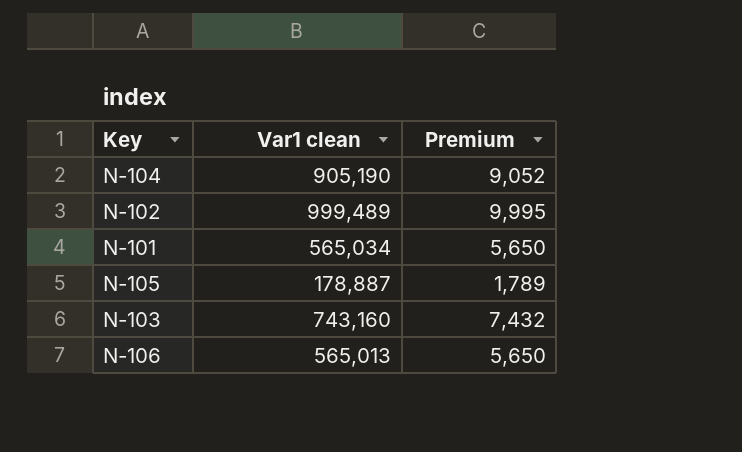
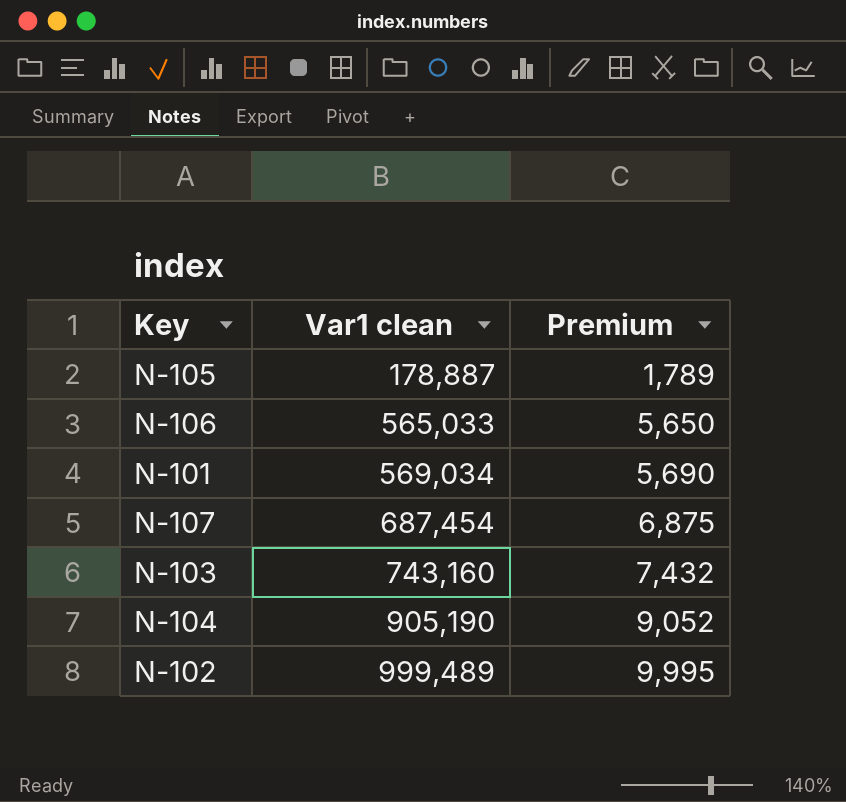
row order: none -> Var1 clean ascending
N-106 | Var1 clean: 565,013 -> 565,033
N-101 | Var1 clean: 565,034 -> 569,034
N-101 | Premium: 5,650 -> 5,690
row N-107: none -> 687,454 | 6,875

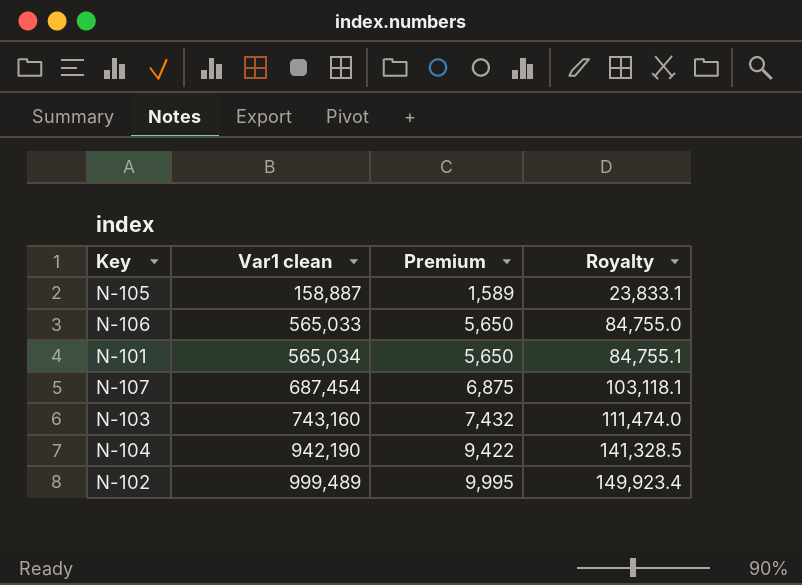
column Royalty | formula: none -> [Var1 clean] * 0.15
N-105 | Var1 clean: 178,887 -> 158,887
N-105 | Premium: 1,789 -> 1,589
N-101 | Var1 clean: 569,034 -> 565,034
N-101 | Premium: 5,690 -> 5,650
N-104 | Var1 clean: 905,190 -> 942,190
N-104 | Premium: 9,052 -> 9,422

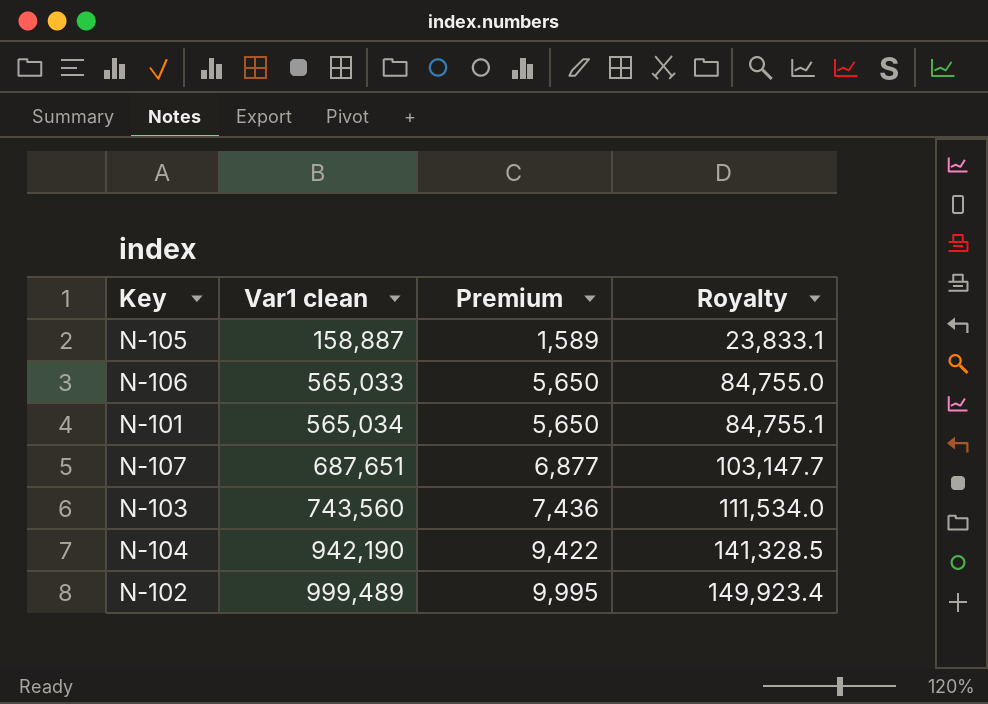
N-107 | Var1 clean: 687,454 -> 687,651
N-107 | Premium: 6,875 -> 6,877
N-107 | Royalty: 103,118.1 -> 103,147.7
N-103 | Var1 clean: 743,160 -> 743,560
N-103 | Premium: 7,432 -> 7,436
N-103 | Royalty: 111,474.0 -> 111,534.0

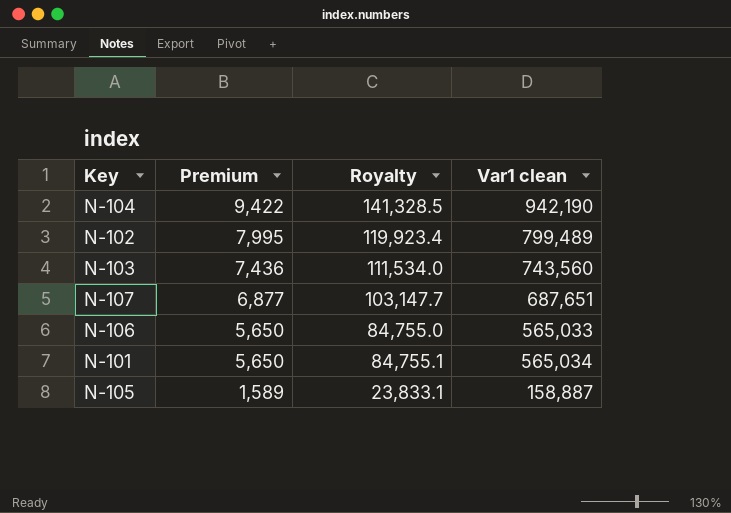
row order: Var1 clean ascending -> Premium descending
column Var1 clean | position: 2 -> 4
N-102 | Premium: 9,995 -> 7,995
N-102 | Royalty: 149,923.4 -> 119,923.4
N-102 | Var1 clean: 999,489 -> 799,489

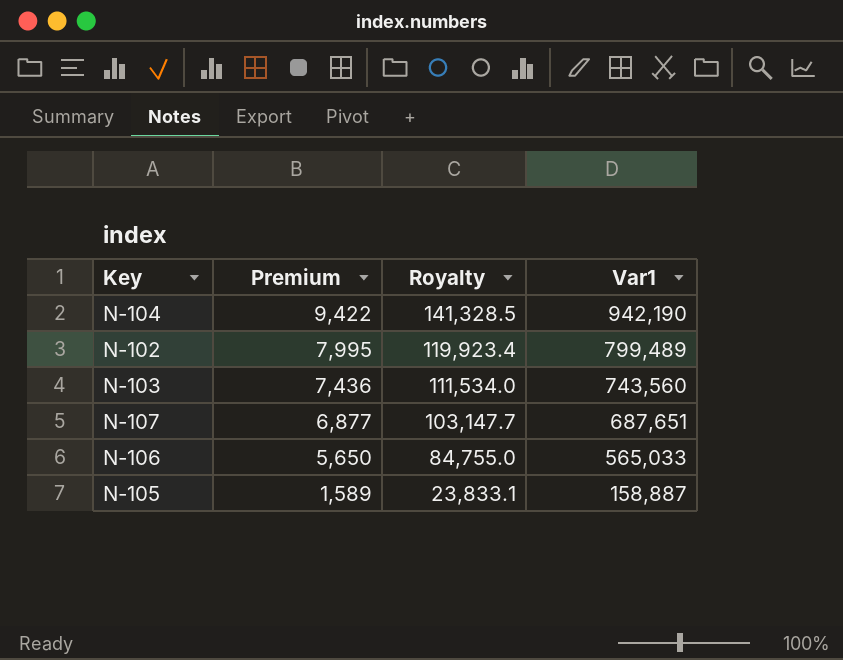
column name: Var1 clean -> Var1
row N-101: 5,650 | 84,755.1 | 565,034 -> none

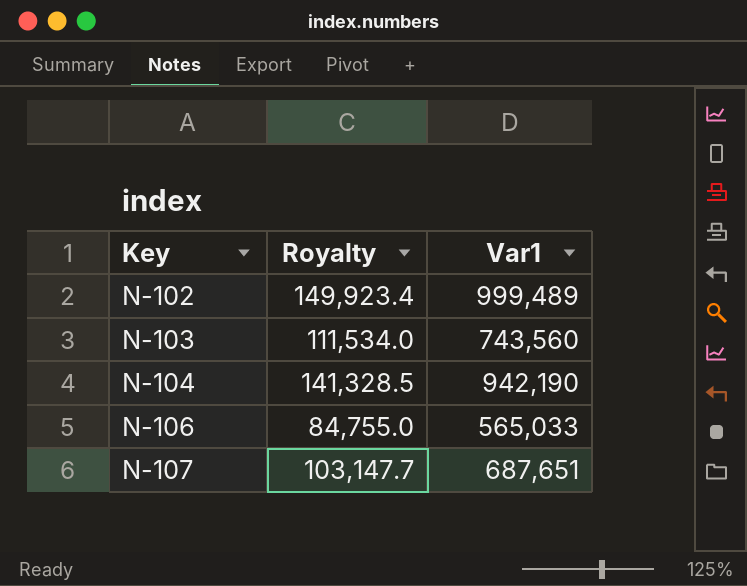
row order: Premium descending -> Key ascending
column Premium | formula: [Var1] * 0.01 -> none
row N-105: 1,589 | 23,833.1 | 158,887 -> none
N-102 | Royalty: 119,923.4 -> 149,923.4
N-102 | Var1: 799,489 -> 999,489

